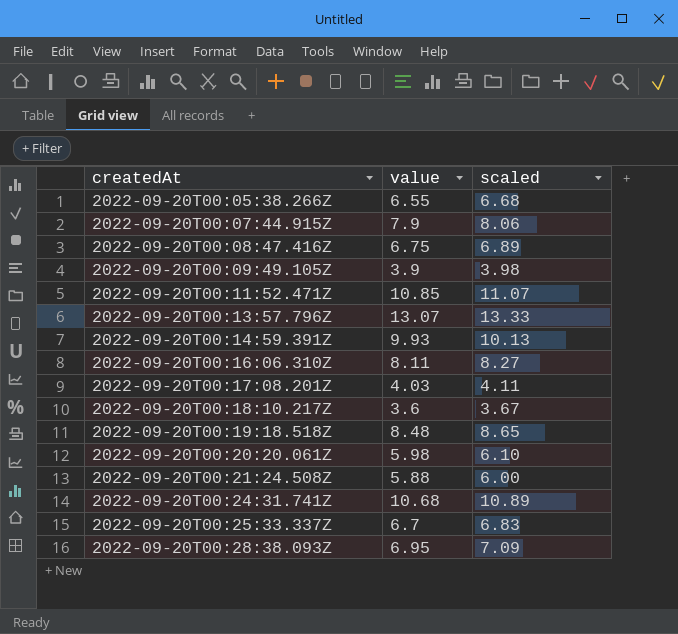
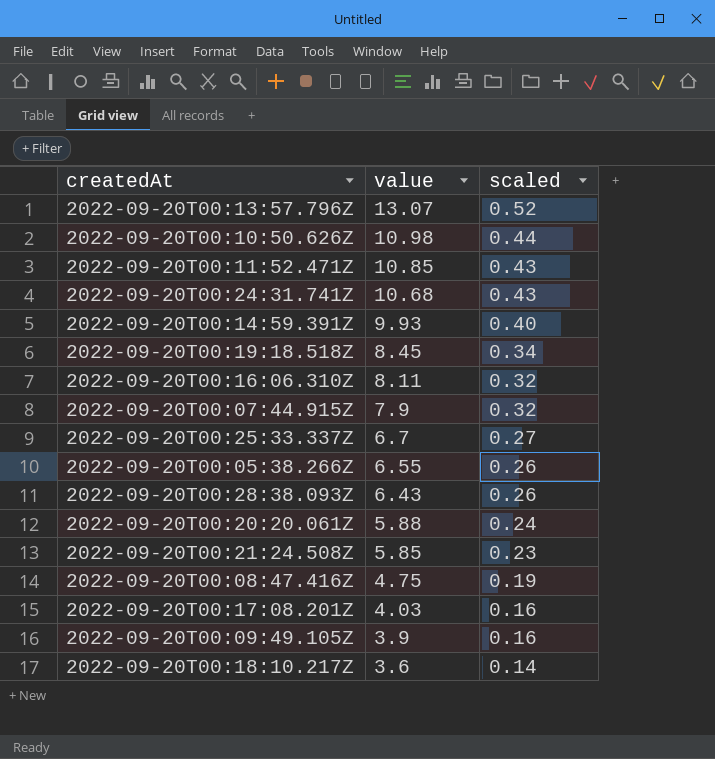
row order: createdAt ascending -> value descending
column scaled | formula: [value] * 1.02 -> [value] * 0.04
row 2022-09-20T00:10:50.626Z: none -> 10.98 | 0.44
2022-09-20T00:19:18.518Z | value: 8.48 -> 8.45
2022-09-20T00:28:38.093Z | value: 6.95 -> 6.43
2022-09-20T00:20:20.061Z | value: 5.98 -> 5.88
2022-09-20T00:21:24.508Z | value: 5.88 -> 5.85
2022-09-20T00:08:47.416Z | value: 6.75 -> 4.75

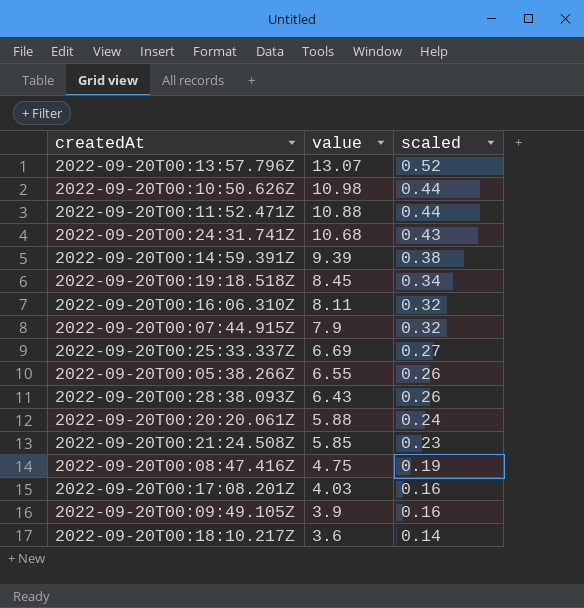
2022-09-20T00:11:52.471Z | value: 10.85 -> 10.88
2022-09-20T00:11:52.471Z | scaled: 0.43 -> 0.44
2022-09-20T00:14:59.391Z | value: 9.93 -> 9.39
2022-09-20T00:14:59.391Z | scaled: 0.40 -> 0.38
2022-09-20T00:25:33.337Z | value: 6.7 -> 6.69

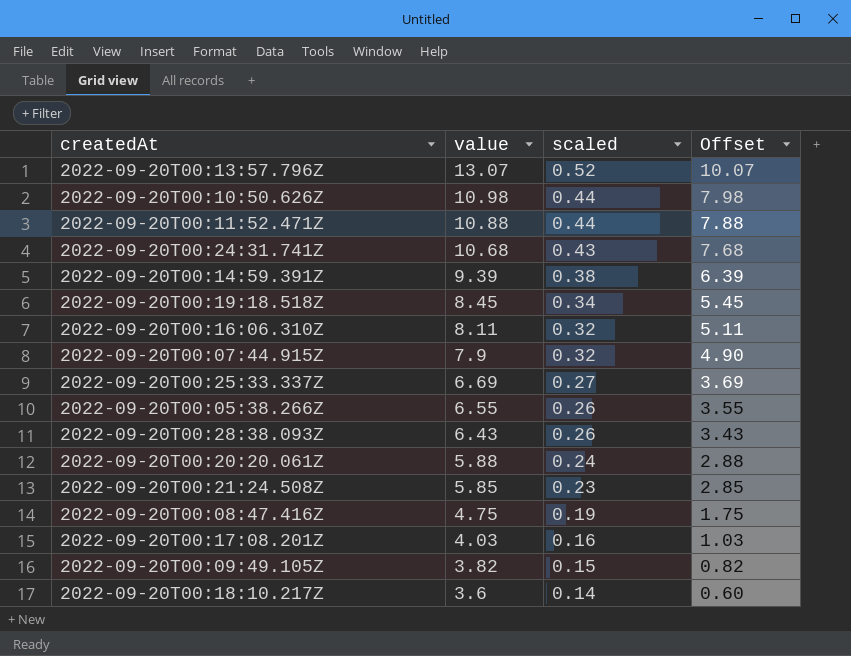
column Offset | formula: none -> [value] - 3
2022-09-20T00:09:49.105Z | value: 3.9 -> 3.82
2022-09-20T00:09:49.105Z | scaled: 0.16 -> 0.15

